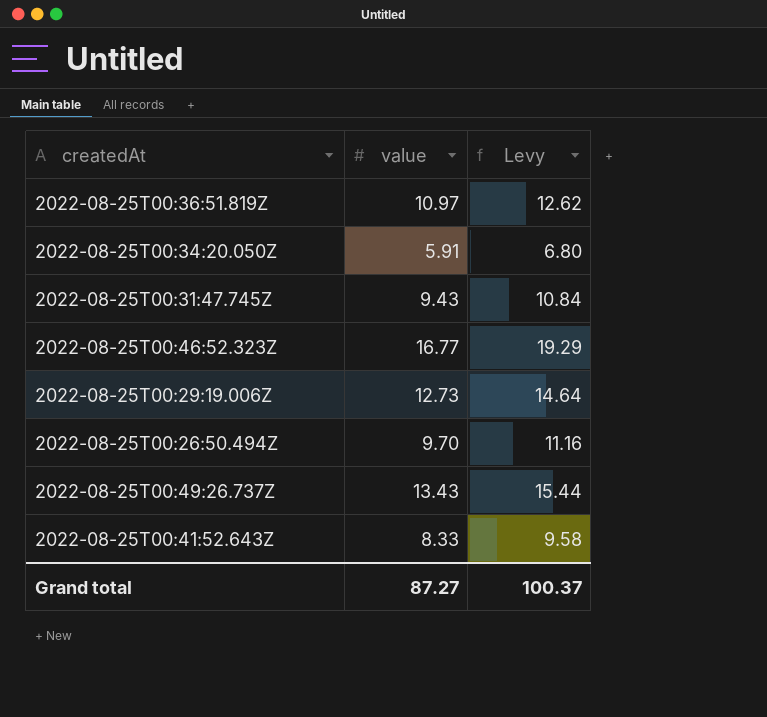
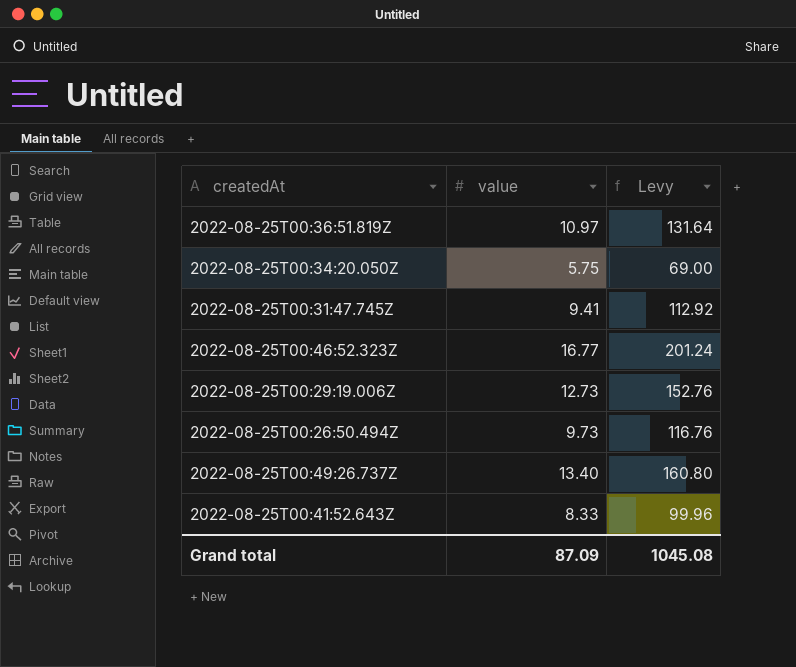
column Levy | formula: [value] * 1.15 -> [value] * 12
2022-08-25T00:34:20.050Z | value: 5.91 -> 5.75
2022-08-25T00:31:47.745Z | value: 9.43 -> 9.41
2022-08-25T00:26:50.494Z | value: 9.70 -> 9.73
2022-08-25T00:49:26.737Z | value: 13.43 -> 13.40
Grand total | value: 87.27 -> 87.09
Grand total | Levy: 100.37 -> 1045.08

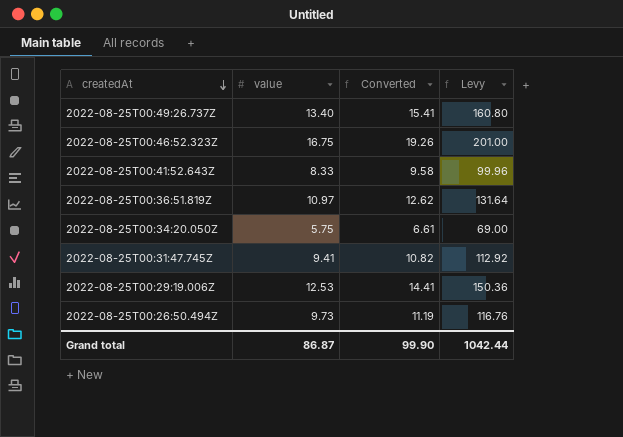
row order: none -> createdAt descending
column Converted | formula: none -> [value] * 1.15
2022-08-25T00:46:52.323Z | value: 16.77 -> 16.75
2022-08-25T00:46:52.323Z | Levy: 201.24 -> 201.00
2022-08-25T00:29:19.006Z | value: 12.73 -> 12.53
2022-08-25T00:29:19.006Z | Levy: 152.76 -> 150.36
Grand total | value: 87.09 -> 86.87
Grand total | Levy: 1045.08 -> 1042.44

